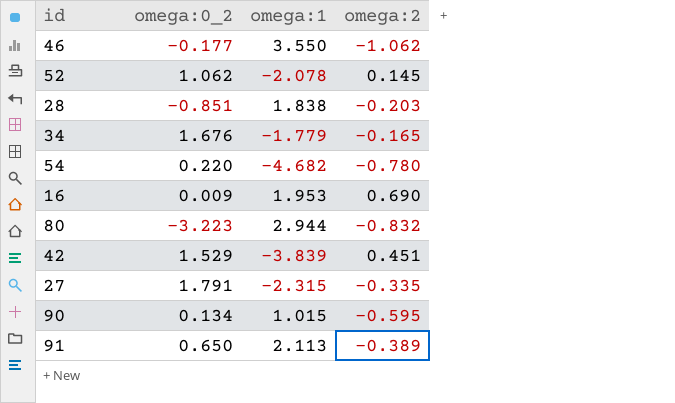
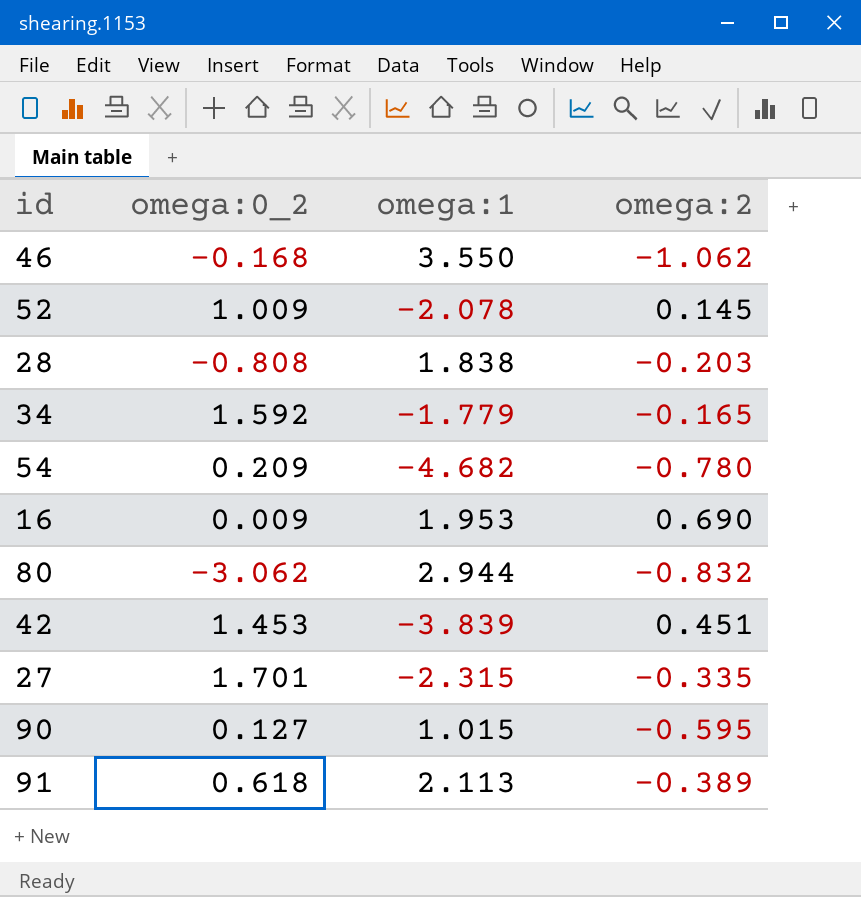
46 | omega:0_2: -0.177 -> -0.168
52 | omega:0_2: 1.062 -> 1.009
28 | omega:0_2: -0.851 -> -0.808
34 | omega:0_2: 1.676 -> 1.592
54 | omega:0_2: 0.220 -> 0.209
80 | omega:0_2: -3.223 -> -3.062
42 | omega:0_2: 1.529 -> 1.453
27 | omega:0_2: 1.791 -> 1.701
90 | omega:0_2: 0.134 -> 0.127
91 | omega:0_2: 0.650 -> 0.618

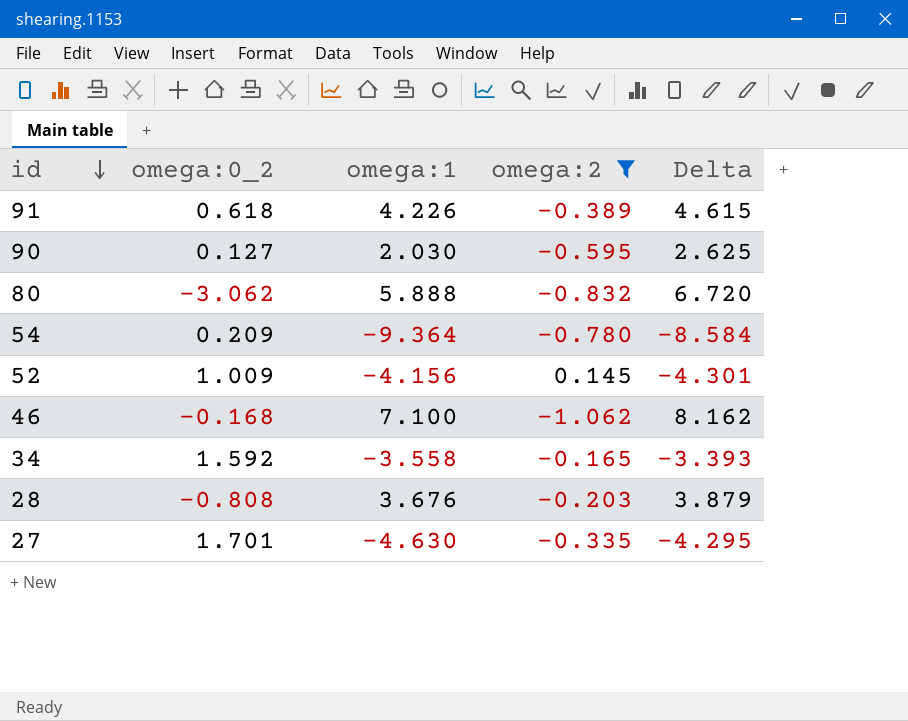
filter: none -> omega:2 <= 0.145
row order: none -> id descending
column Delta | formula: none -> [omega:1] - [omega:2]
91 | omega:1: 2.113 -> 4.226
90 | omega:1: 1.015 -> 2.030
80 | omega:1: 2.944 -> 5.888
54 | omega:1: -4.682 -> -9.364
52 | omega:1: -2.078 -> -4.156
46 | omega:1: 3.550 -> 7.100
34 | omega:1: -1.779 -> -3.558
28 | omega:1: 1.838 -> 3.676
27 | omega:1: -2.315 -> -4.630

